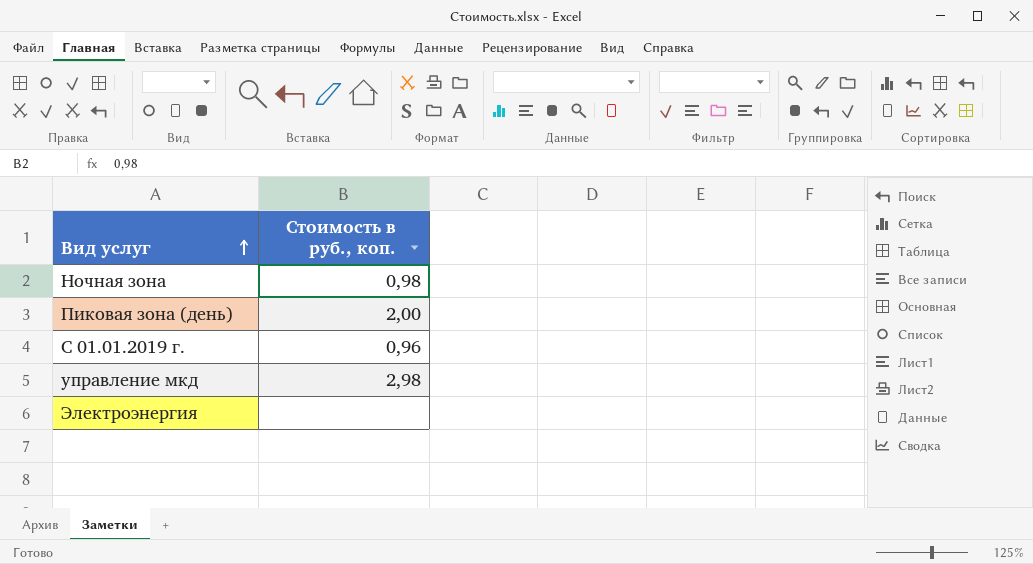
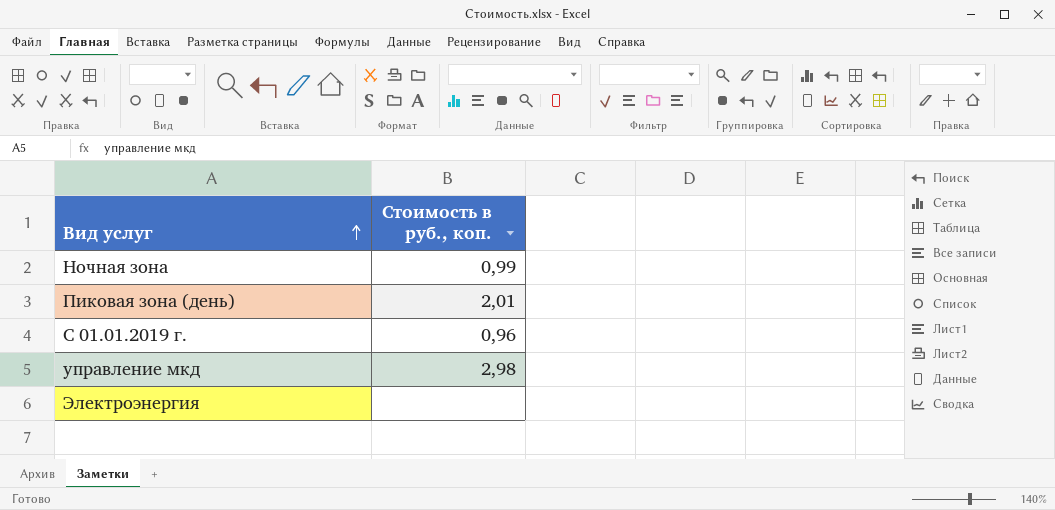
Ночная зона | Стоимость в руб., коп.: 0,98 -> 0,99
Пиковая зона (день) | Стоимость в руб., коп.: 2,00 -> 2,01

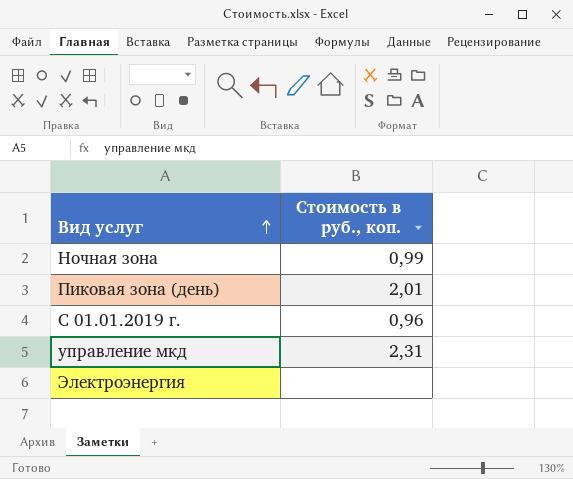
управление мкд | Стоимость в руб., коп.: 2,98 -> 2,31

